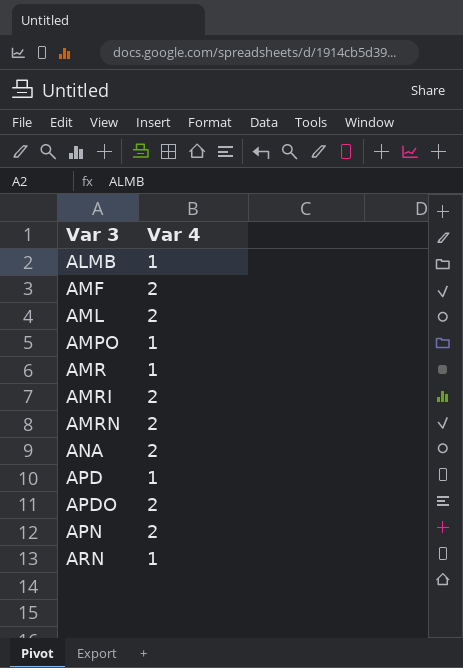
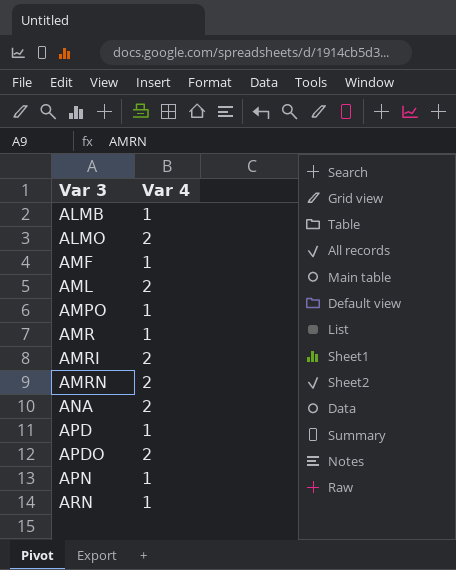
row ALMO: none -> 2
AMF | Var 4: 2 -> 1
APN | Var 4: 2 -> 1

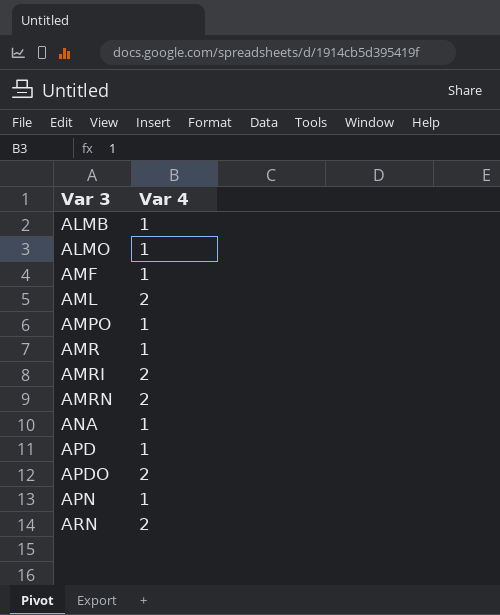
ALMO | Var 4: 2 -> 1
ANA | Var 4: 2 -> 1
ARN | Var 4: 1 -> 2

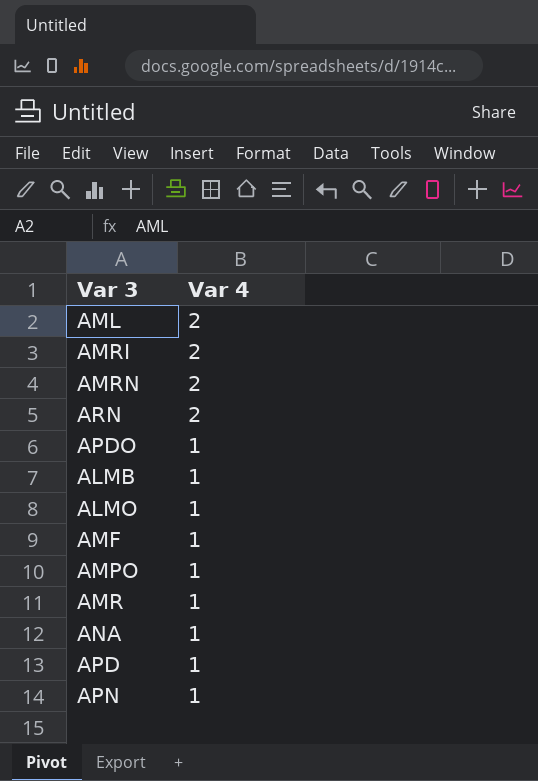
row order: Var 3 ascending -> Var 4 descending
APDO | Var 4: 2 -> 1

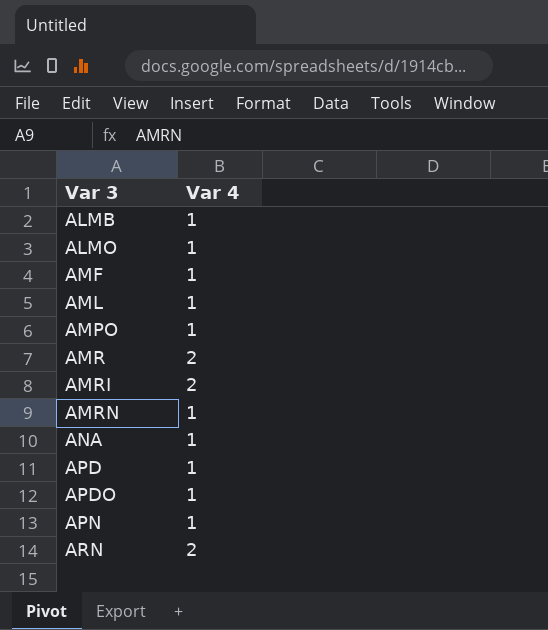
row order: Var 4 descending -> Var 3 ascending
AML | Var 4: 2 -> 1
AMR | Var 4: 1 -> 2
AMRN | Var 4: 2 -> 1

